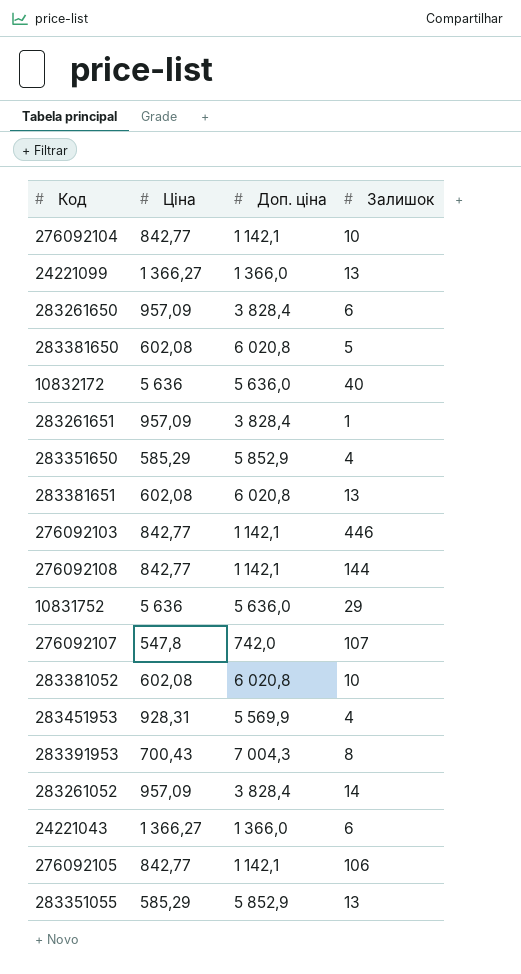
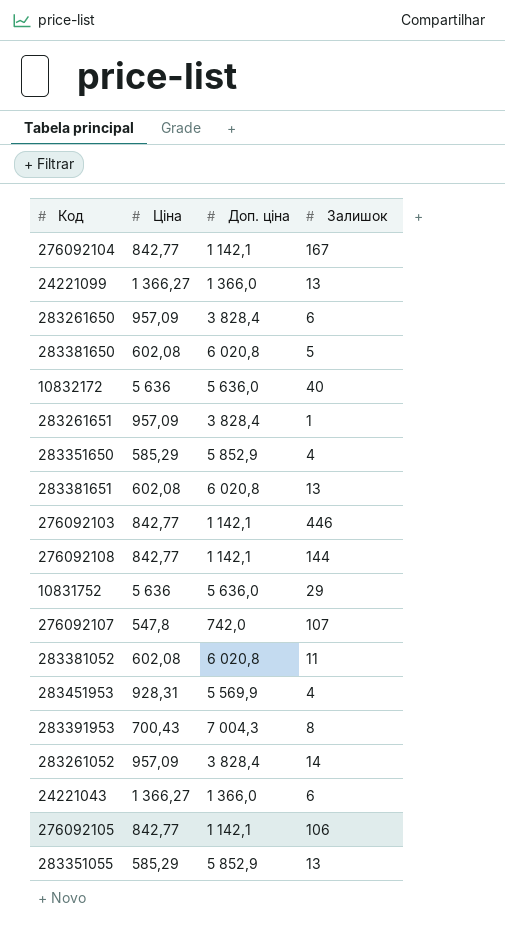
276092104 | Залишок: 10 -> 167
283381052 | Залишок: 10 -> 11

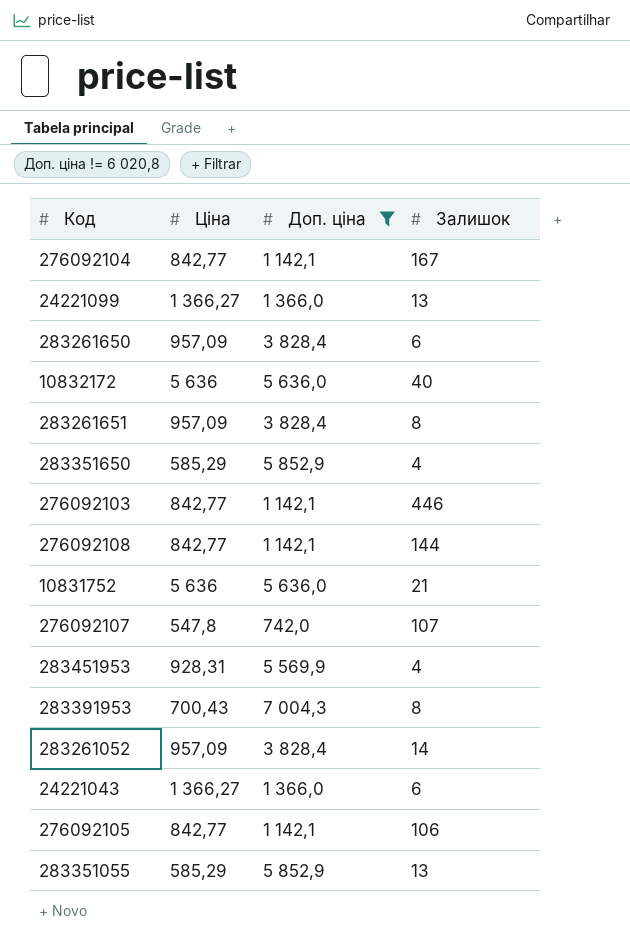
filter: none -> Доп. ціна != 6 020,8
283261651 | Залишок: 1 -> 8
10831752 | Залишок: 29 -> 21

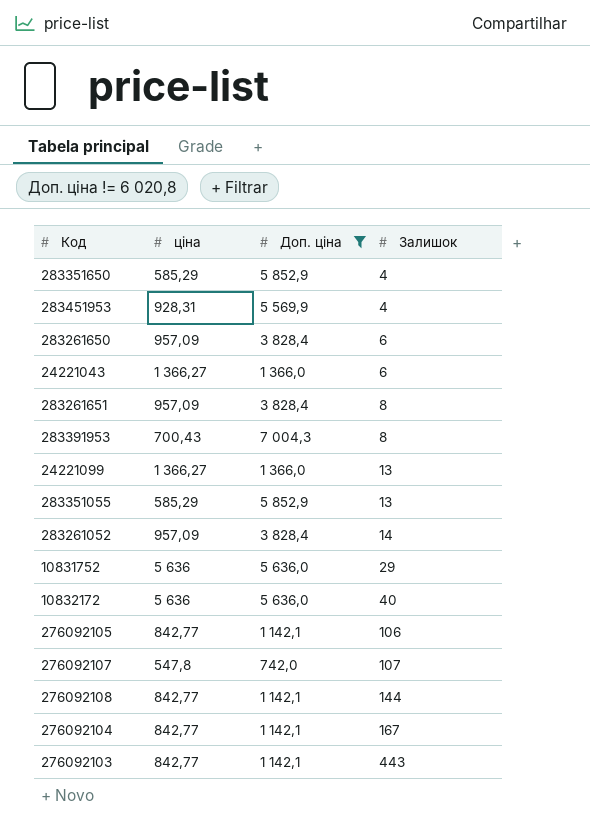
row order: none -> Залишок ascending
column name: Ціна -> ціна
10831752 | Залишок: 21 -> 29
276092103 | Залишок: 446 -> 443

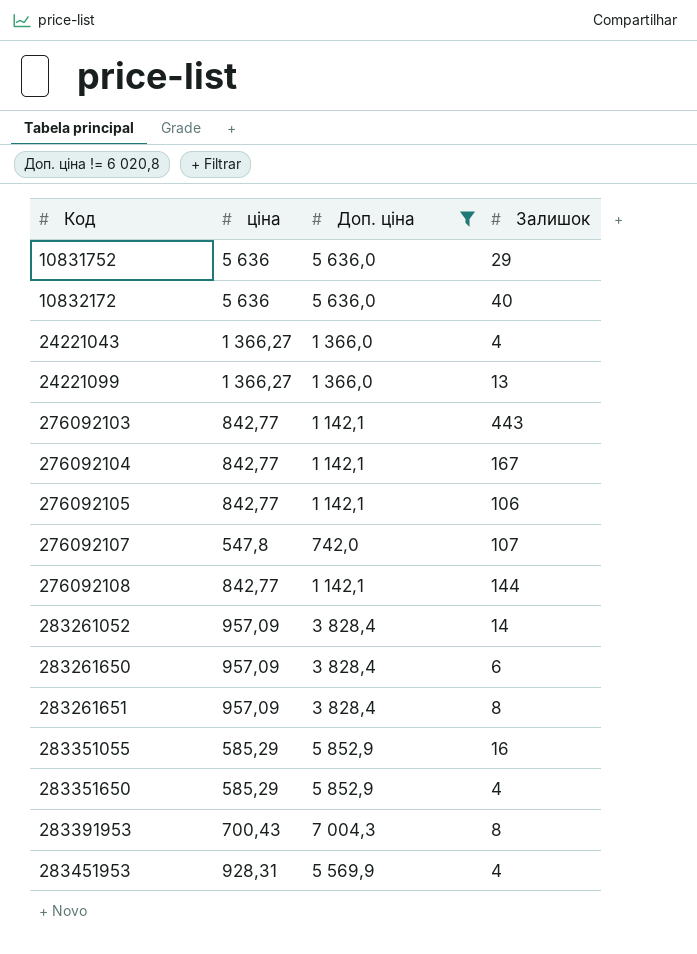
row order: Залишок ascending -> Код ascending
24221043 | Залишок: 6 -> 4
283351055 | Залишок: 13 -> 16

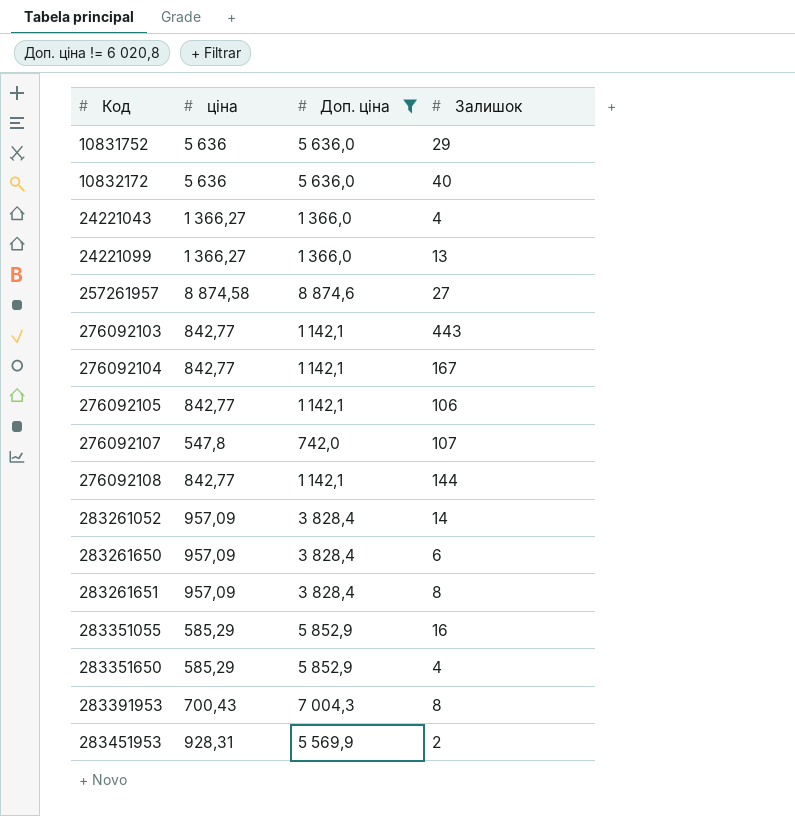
row 257261957: none -> 8 874,58 | 8 874,6 | 27
283451953 | Залишок: 4 -> 2

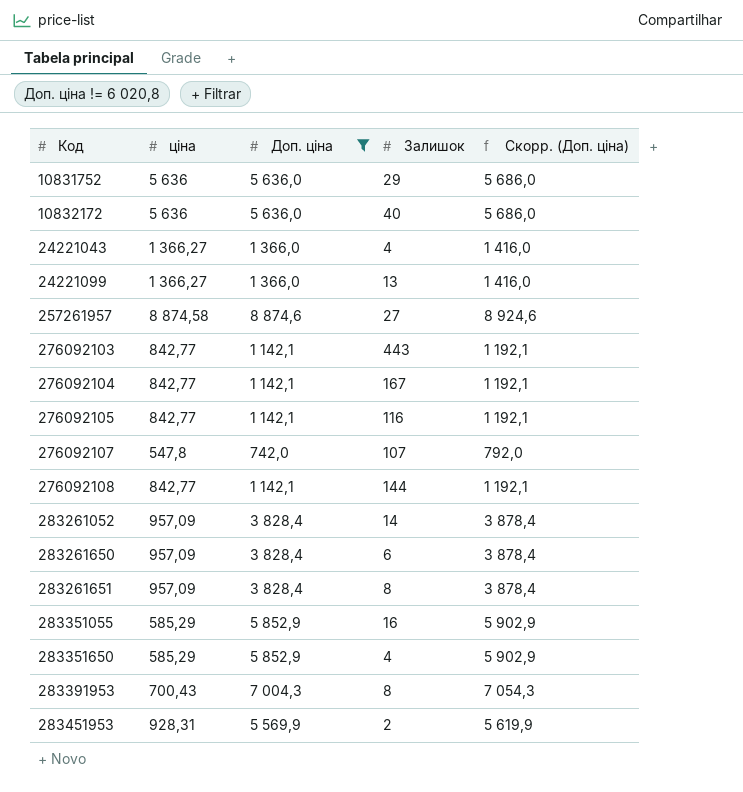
column Скорр. (Доп. ціна) | formula: none -> [Доп. ціна] + 50
276092105 | Залишок: 106 -> 116

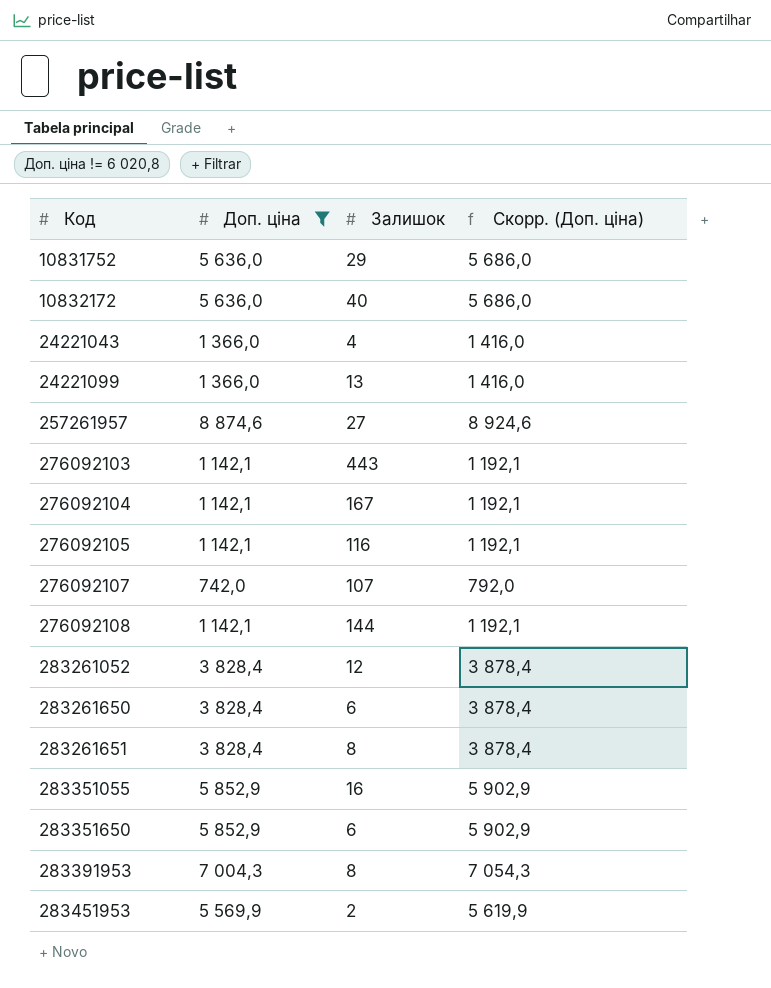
column ціна | position: 2 -> none
283261052 | Залишок: 14 -> 12
283351650 | Залишок: 4 -> 6

